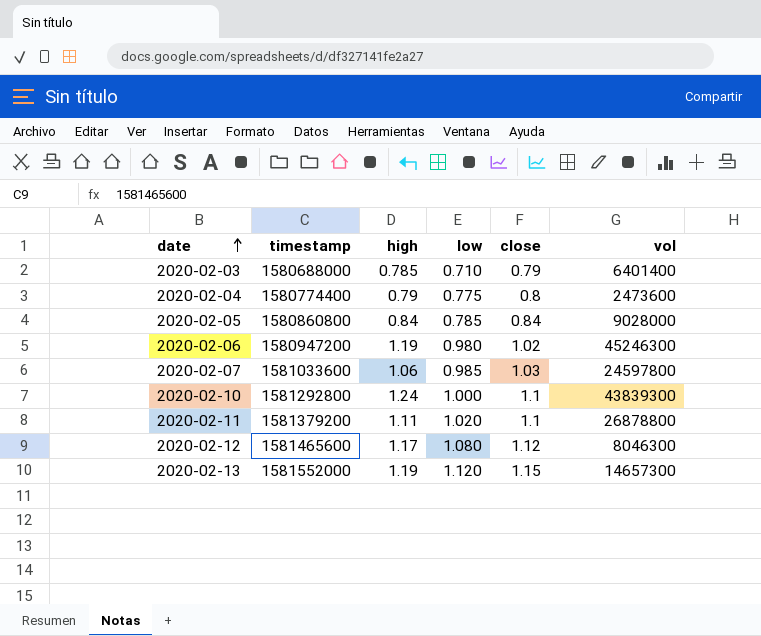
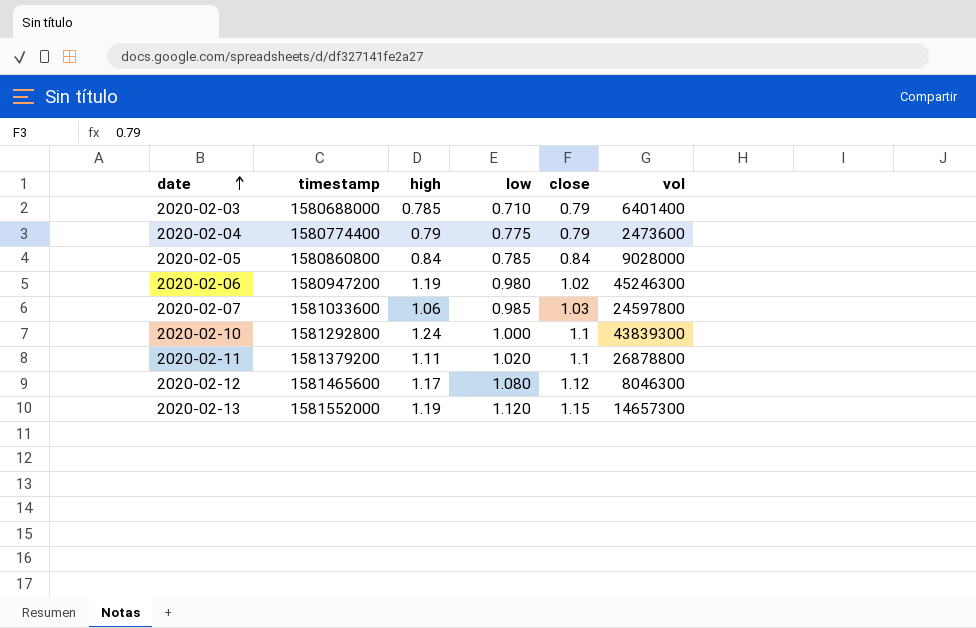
2020-02-04 | close: 0.8 -> 0.79

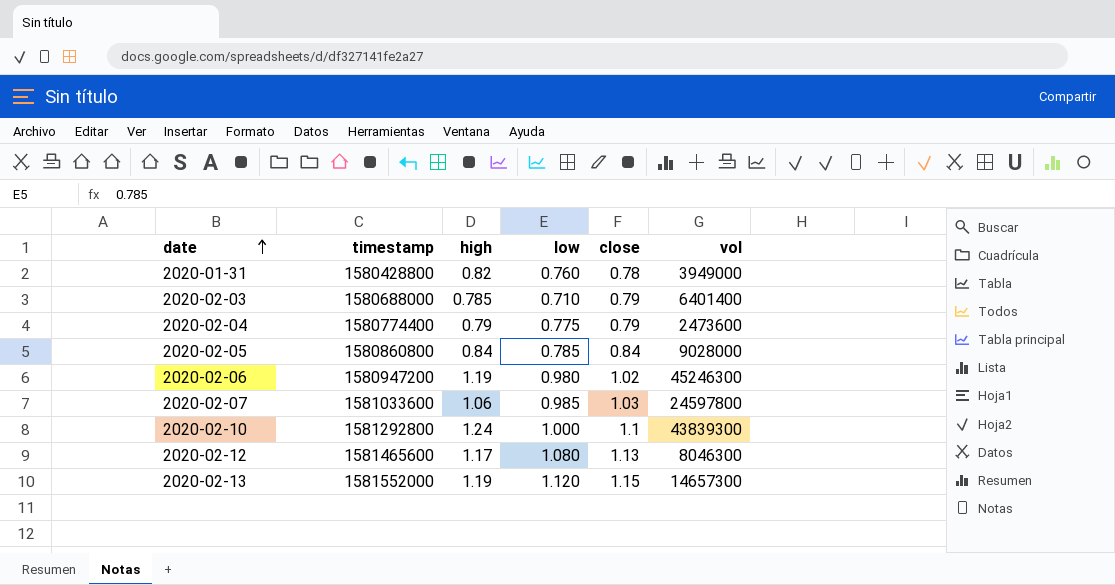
row 2020-02-11: 1581379200 | 1.11 | 1.020 | 1.1 | 26878800 -> none
row 2020-01-31: none -> 1580428800 | 0.82 | 0.760 | 0.78 | 3949000
2020-02-12 | close: 1.12 -> 1.13

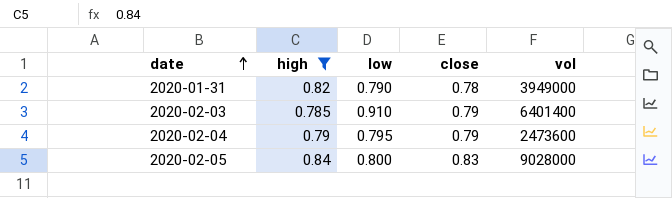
filter: none -> high <= 0.84
column timestamp | position: 2 -> none
2020-01-31 | low: 0.760 -> 0.790
2020-02-03 | low: 0.710 -> 0.910
2020-02-04 | low: 0.775 -> 0.795
2020-02-05 | low: 0.785 -> 0.800
2020-02-05 | close: 0.84 -> 0.83

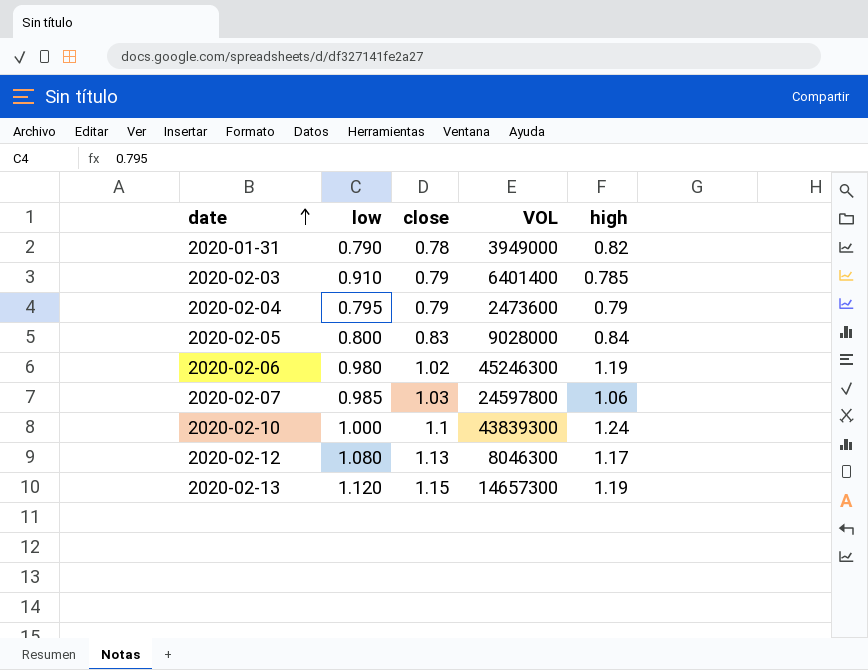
filter: high <= 0.84 -> none
column name: vol -> VOL
column high | position: 2 -> 5

